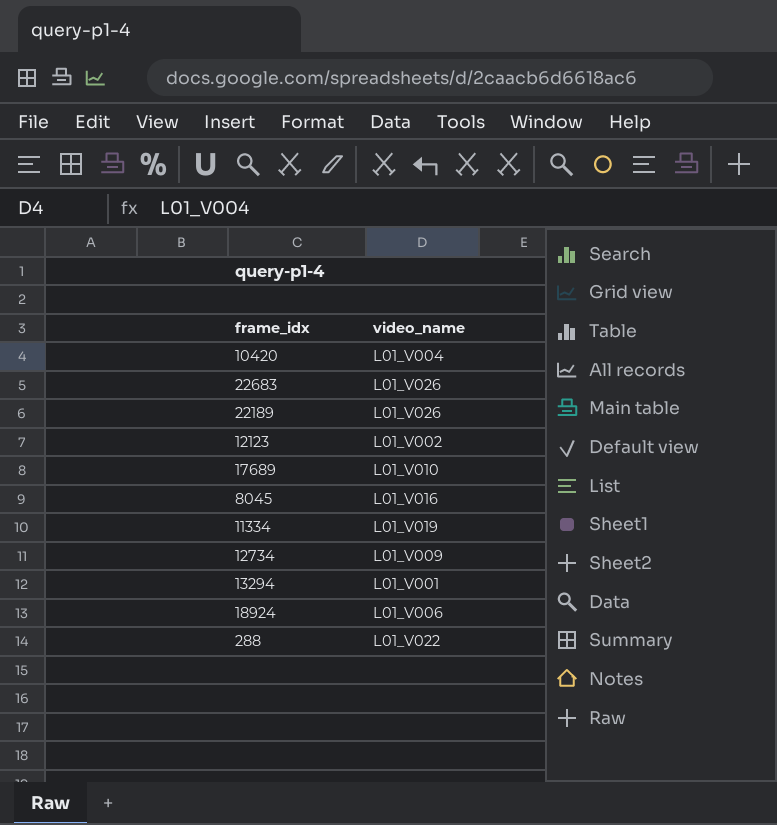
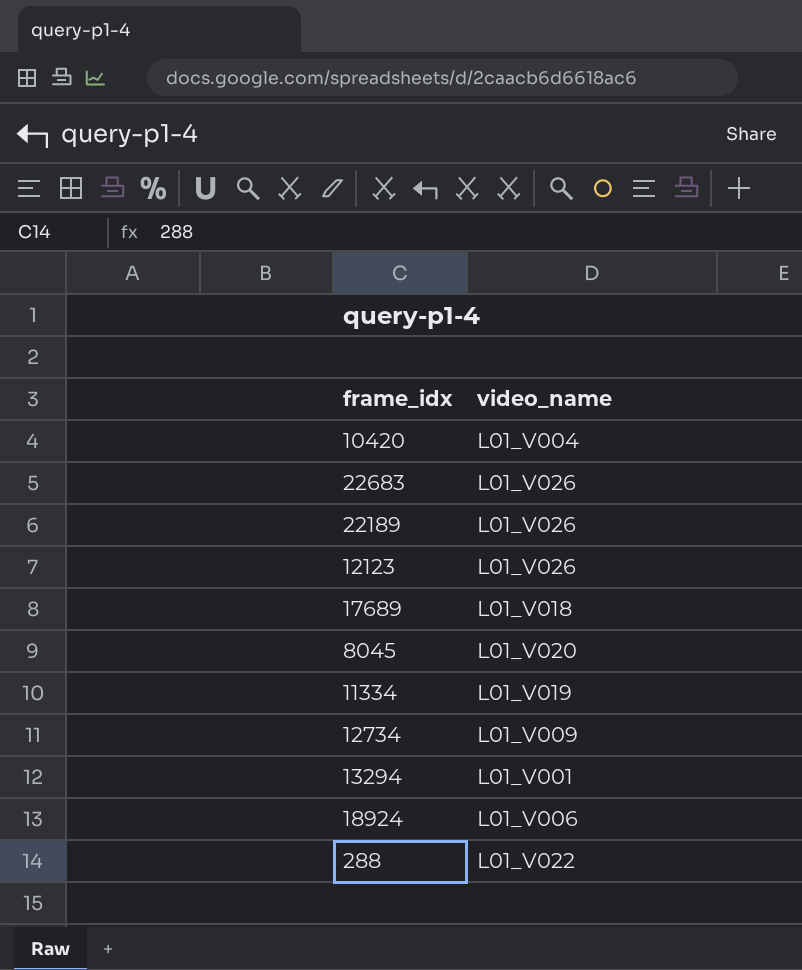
12123 | video_name: L01_V002 -> L01_V026
17689 | video_name: L01_V010 -> L01_V018
8045 | video_name: L01_V016 -> L01_V020

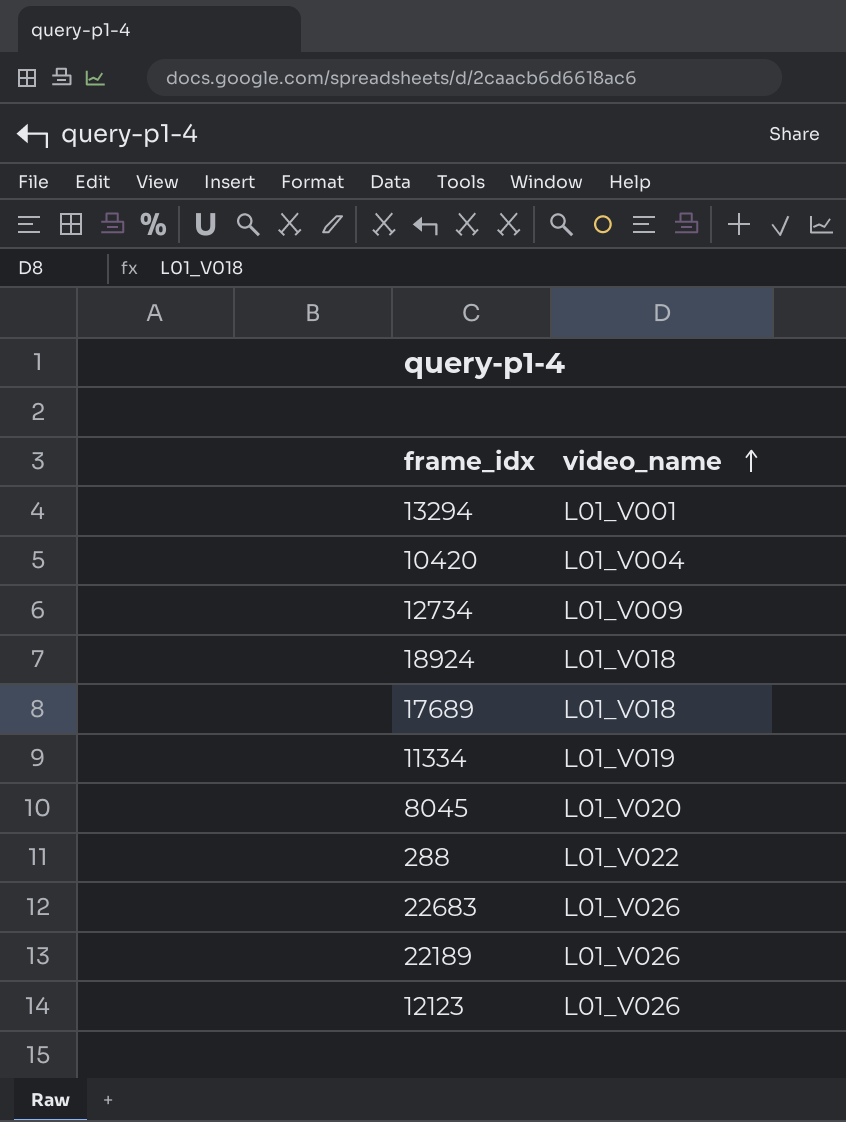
row order: none -> video_name ascending
18924 | video_name: L01_V006 -> L01_V018

